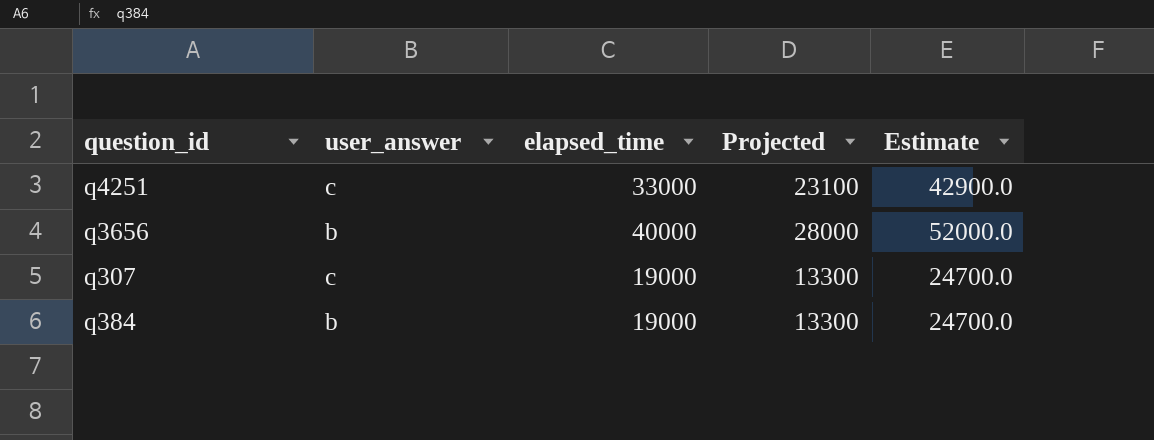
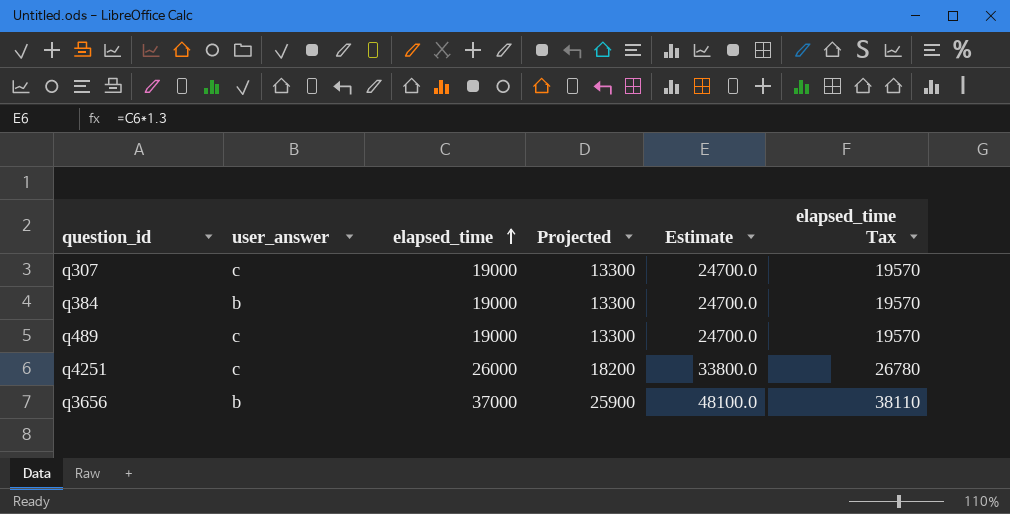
row order: none -> elapsed_time ascending
column elapsed_time Tax | formula: none -> [elapsed_time] * 1.03
row q489: none -> c | 19000 | 13300 | 24700.0 | 19570
q4251 | elapsed_time: 33000 -> 26000
q4251 | Projected: 23100 -> 18200
q4251 | Estimate: 42900.0 -> 33800.0
q3656 | elapsed_time: 40000 -> 37000
q3656 | Projected: 28000 -> 25900
q3656 | Estimate: 52000.0 -> 48100.0

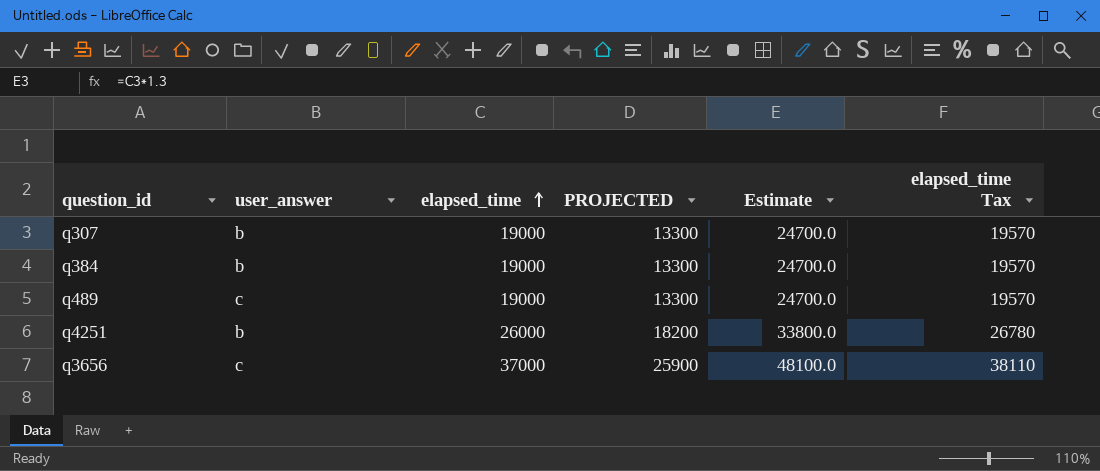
column name: Projected -> PROJECTED
q307 | user_answer: c -> b
q4251 | user_answer: c -> b
q3656 | user_answer: b -> c

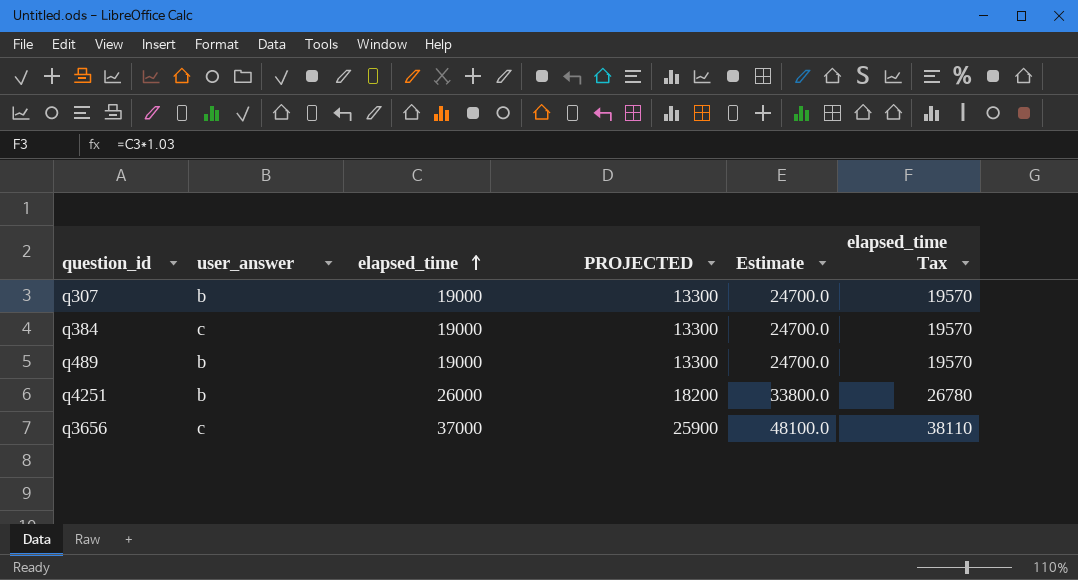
q384 | user_answer: b -> c
q489 | user_answer: c -> b

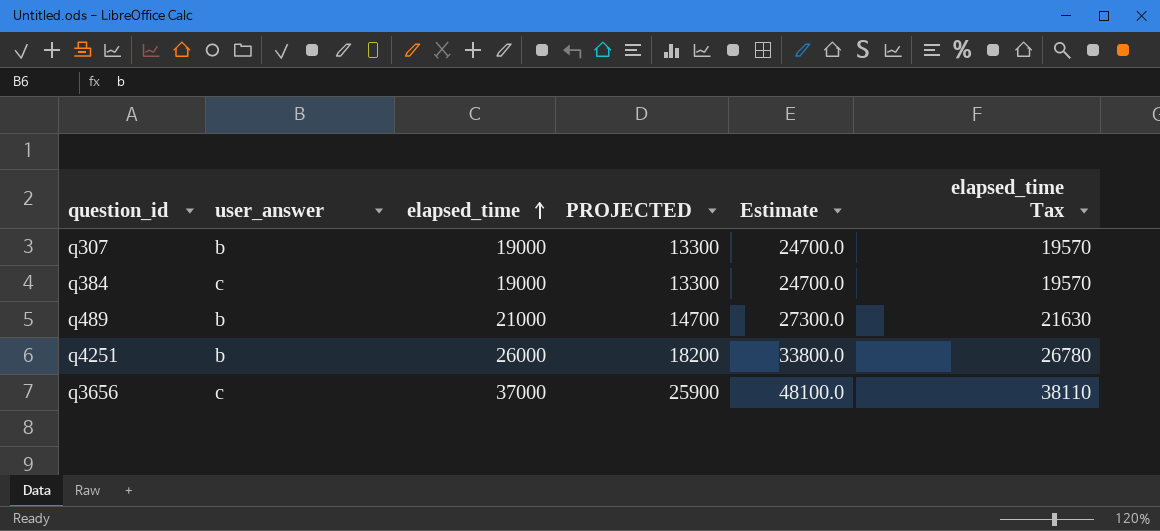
q489 | elapsed_time: 19000 -> 21000
q489 | PROJECTED: 13300 -> 14700
q489 | Estimate: 24700.0 -> 27300.0
q489 | elapsed_time Tax: 19570 -> 21630

